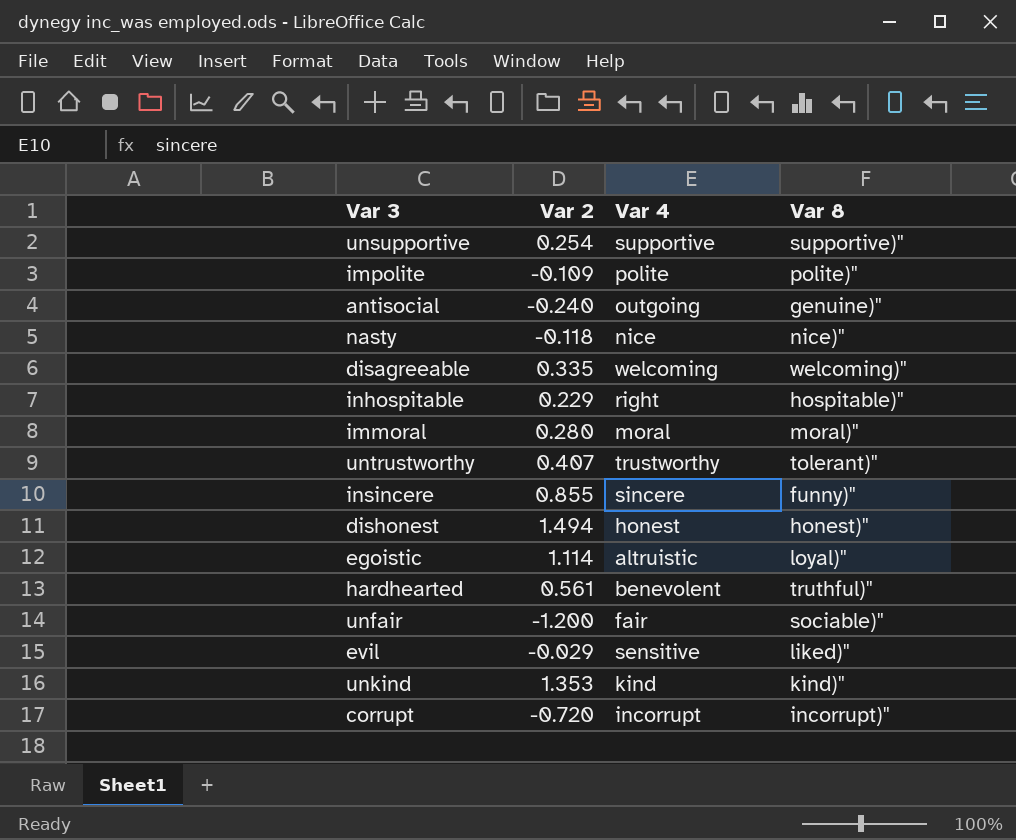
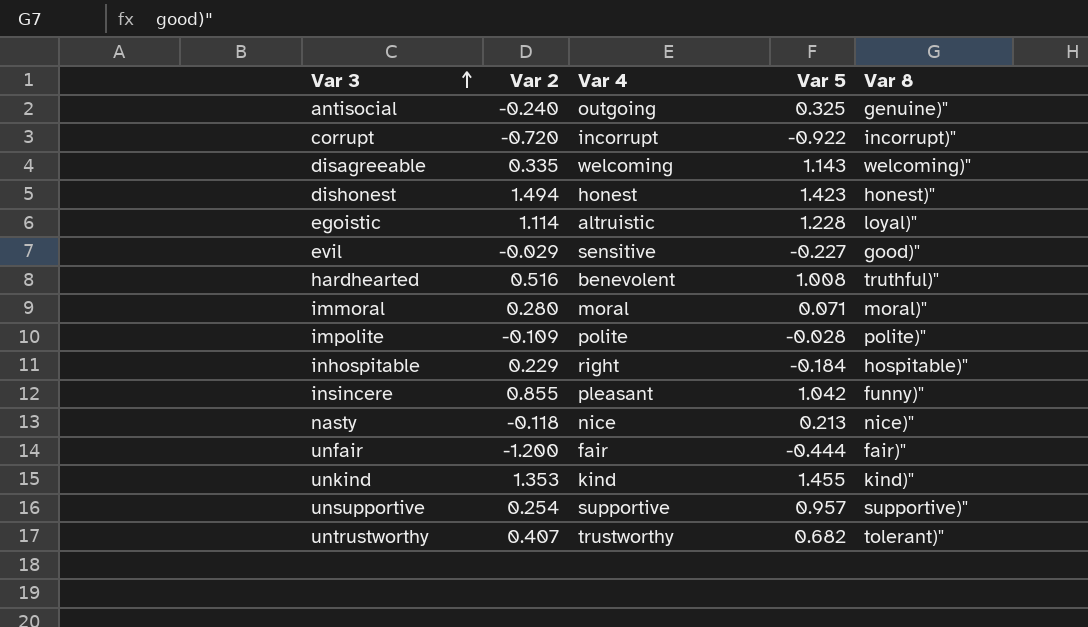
row order: none -> Var 3 ascending
column Var 5 | position: none -> 4
evil | Var 8: liked)" -> good)"
hardhearted | Var 2: 0.561 -> 0.516
insincere | Var 4: sincere -> pleasant
unfair | Var 8: sociable)" -> fair)"

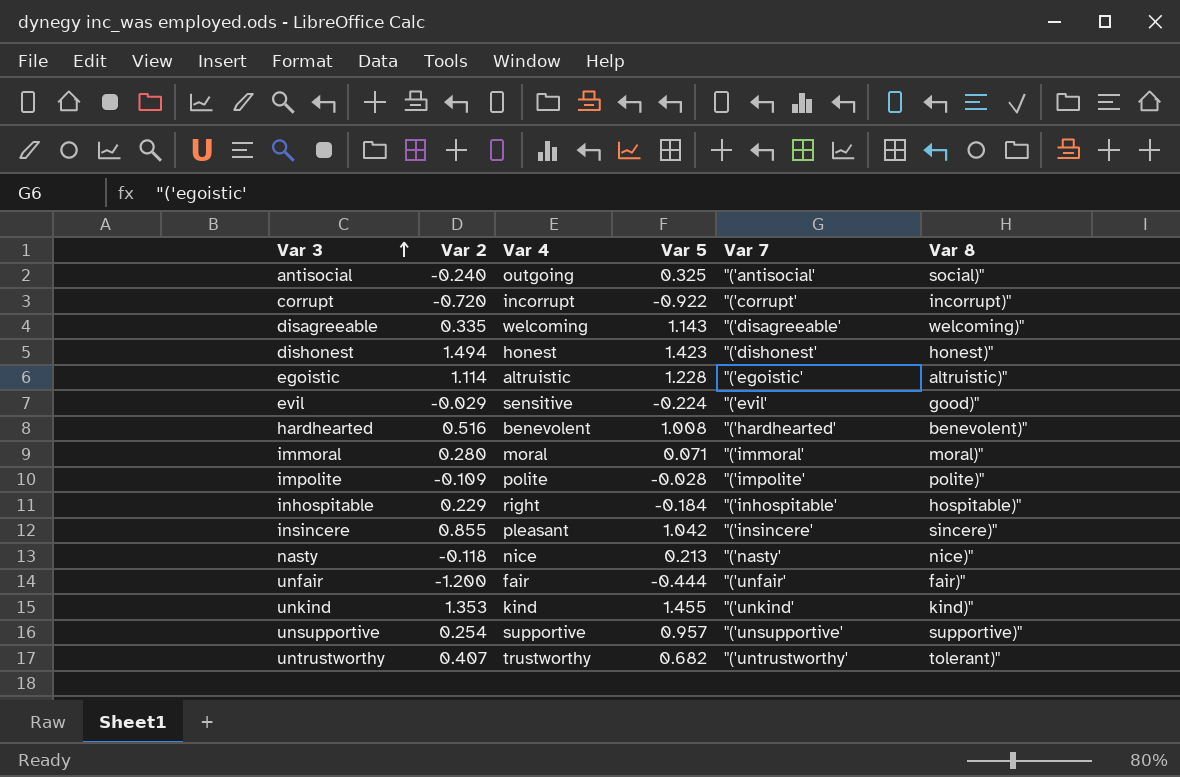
column Var 7 | position: none -> 5
antisocial | Var 8: genuine)" -> social)"
egoistic | Var 8: loyal)" -> altruistic)"
evil | Var 5: -0.227 -> -0.224
hardhearted | Var 8: truthful)" -> benevolent)"
insincere | Var 8: funny)" -> sincere)"

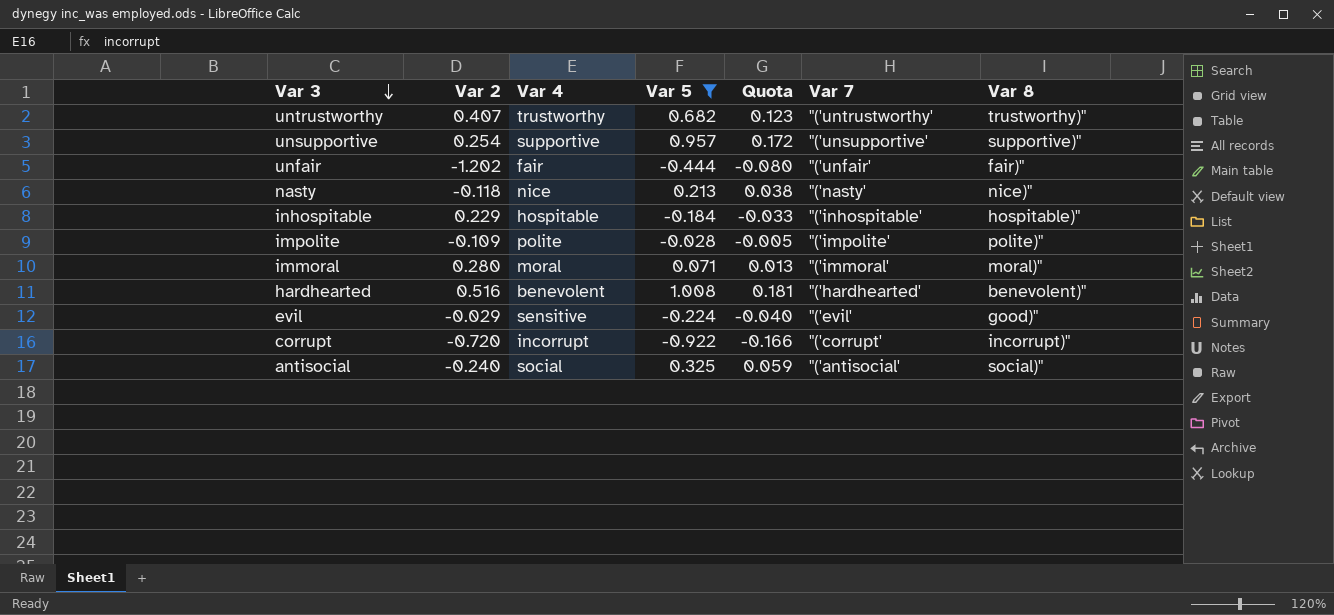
filter: none -> Var 5 <= 1.008
row order: Var 3 ascending -> Var 3 descending
column Quota | formula: none -> [Var 5] * 0.18
untrustworthy | Var 8: tolerant)" -> trustworthy)"
unfair | Var 2: -1.200 -> -1.202
inhospitable | Var 4: right -> hospitable
antisocial | Var 4: outgoing -> social

